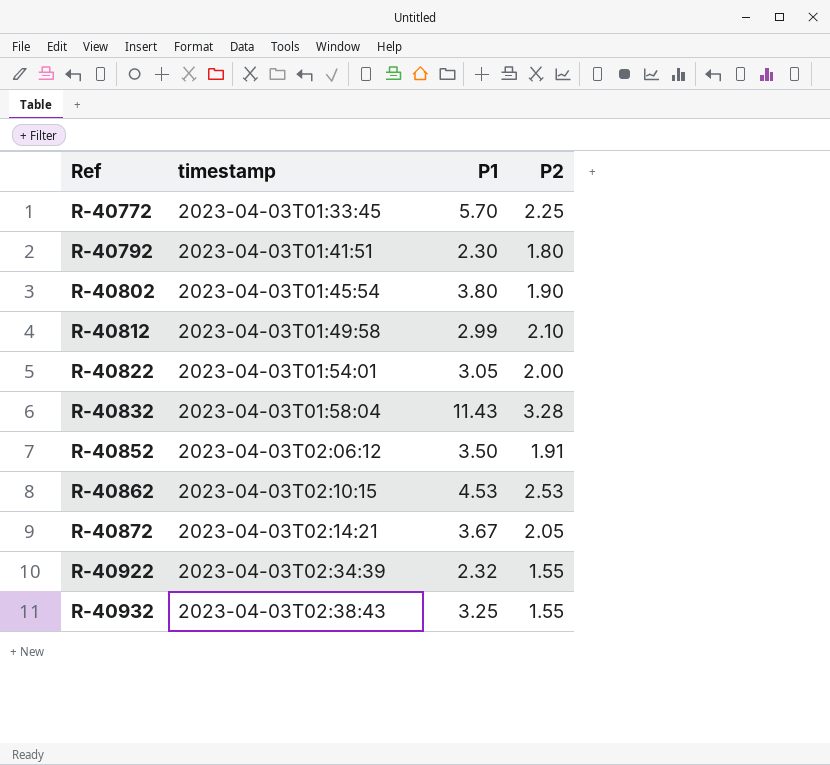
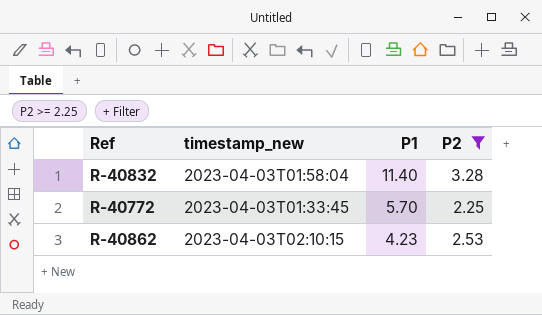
filter: none -> P2 >= 2.25
row order: Ref ascending -> P1 descending
column name: timestamp -> timestamp_new
R-40832 | P1: 11.43 -> 11.40
R-40862 | P1: 4.53 -> 4.23

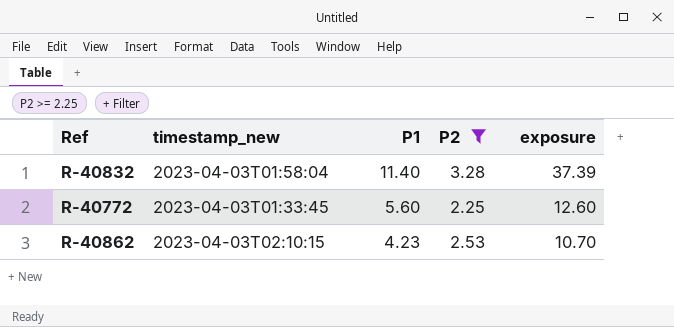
column exposure | formula: none -> [P1] * [P2]
R-40772 | P1: 5.70 -> 5.60

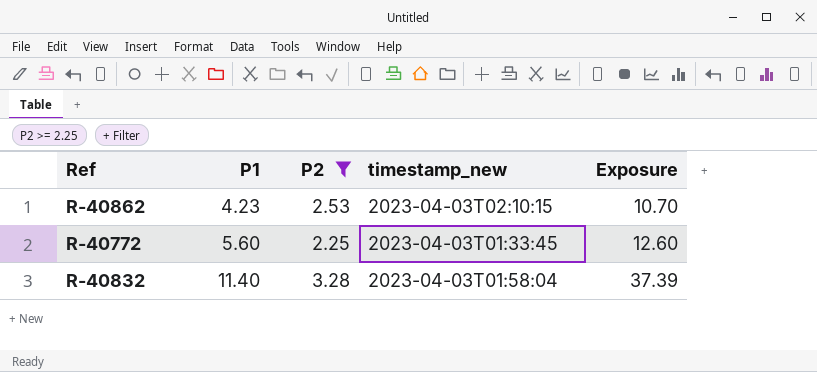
row order: P1 descending -> P1 ascending
column timestamp_new | position: 2 -> 4
column name: exposure -> Exposure

